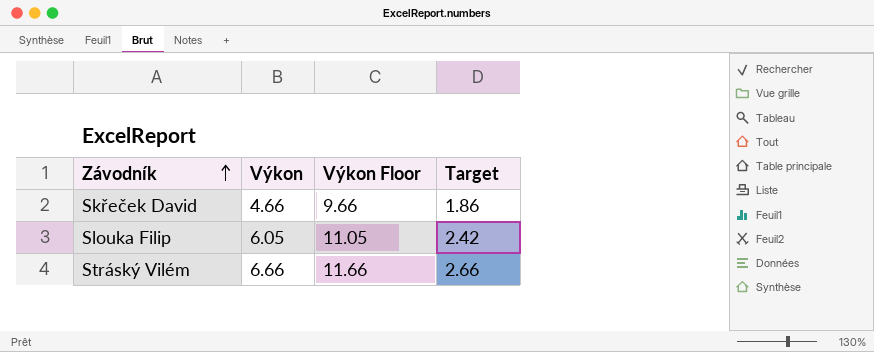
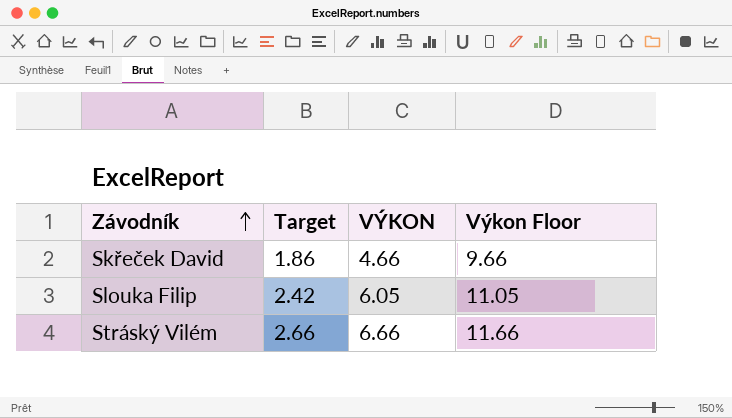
column Target | position: 4 -> 2
column name: Výkon -> VÝKON

